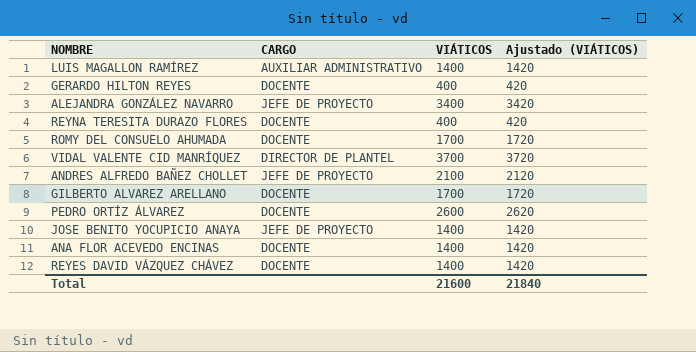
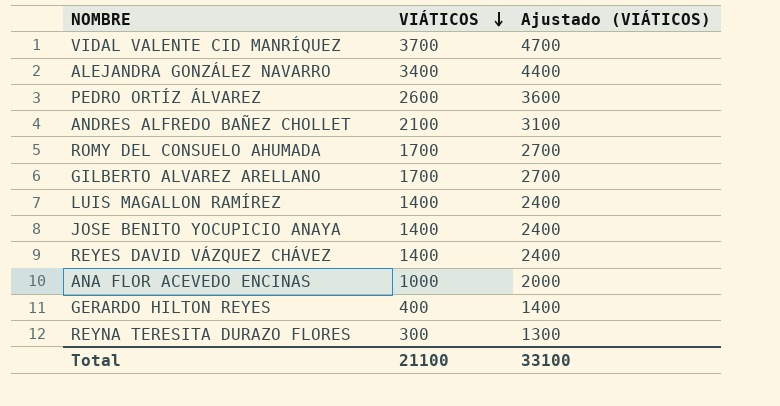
row order: none -> VIÁTICOS descending
column CARGO | position: 2 -> none
column Ajustado (VIÁTICOS) | formula: [VIÁTICOS] + 20 -> [VIÁTICOS] + 1000
ANA FLOR ACEVEDO ENCINAS | VIÁTICOS: 1400 -> 1000
REYNA TERESITA DURAZO FLORES | VIÁTICOS: 400 -> 300
Total | VIÁTICOS: 21600 -> 21100
Total | Ajustado (VIÁTICOS): 21840 -> 33100

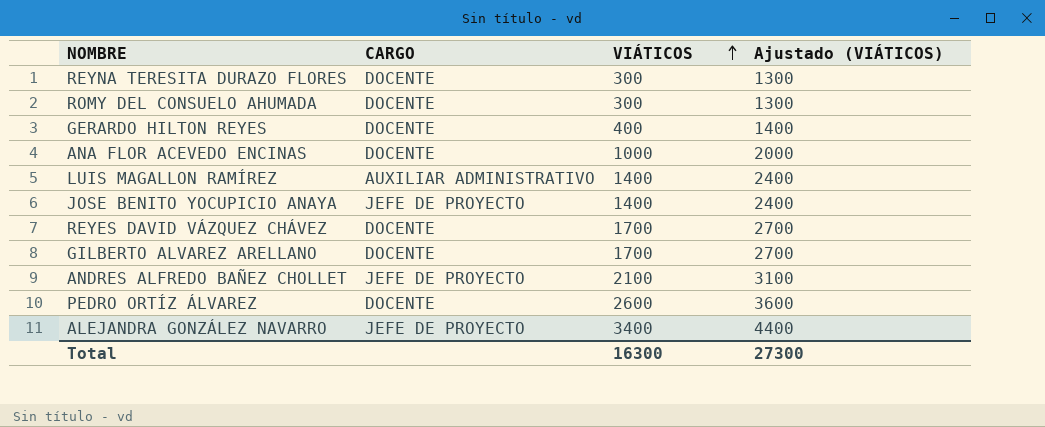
row order: VIÁTICOS descending -> VIÁTICOS ascending
column CARGO | position: none -> 2
row VIDAL VALENTE CID MANRÍQUEZ: 3700 | 4700 -> none
ROMY DEL CONSUELO AHUMADA | VIÁTICOS: 1700 -> 300
ROMY DEL CONSUELO AHUMADA | Ajustado (VIÁTICOS): 2700 -> 1300
REYES DAVID VÁZQUEZ CHÁVEZ | VIÁTICOS: 1400 -> 1700
REYES DAVID VÁZQUEZ CHÁVEZ | Ajustado (VIÁTICOS): 2400 -> 2700
Total | VIÁTICOS: 21100 -> 16300
Total | Ajustado (VIÁTICOS): 33100 -> 27300

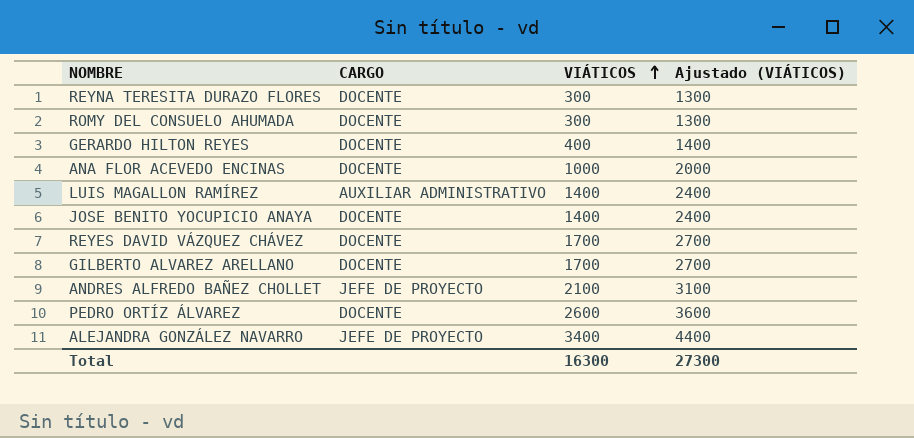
JOSE BENITO YOCUPICIO ANAYA | CARGO: JEFE DE PROYECTO -> DOCENTE

